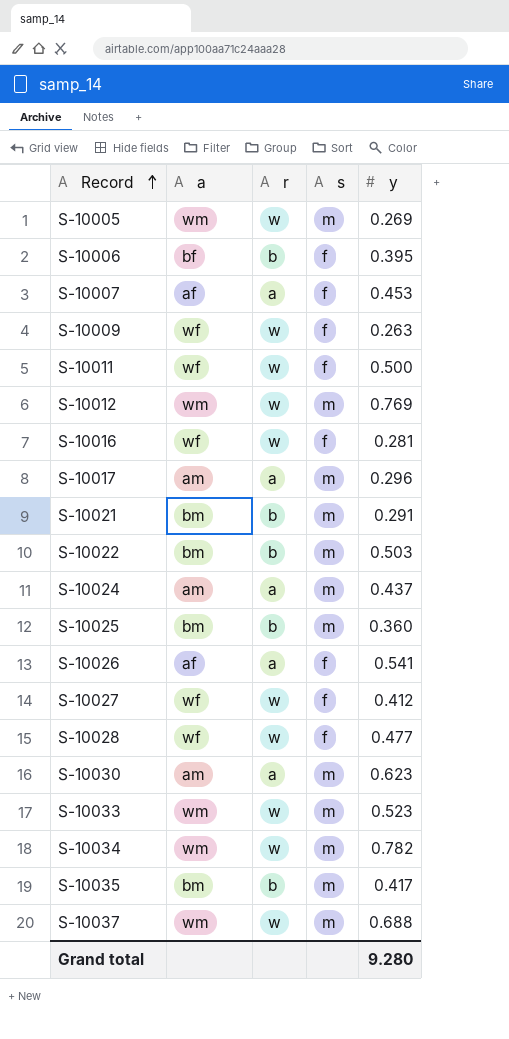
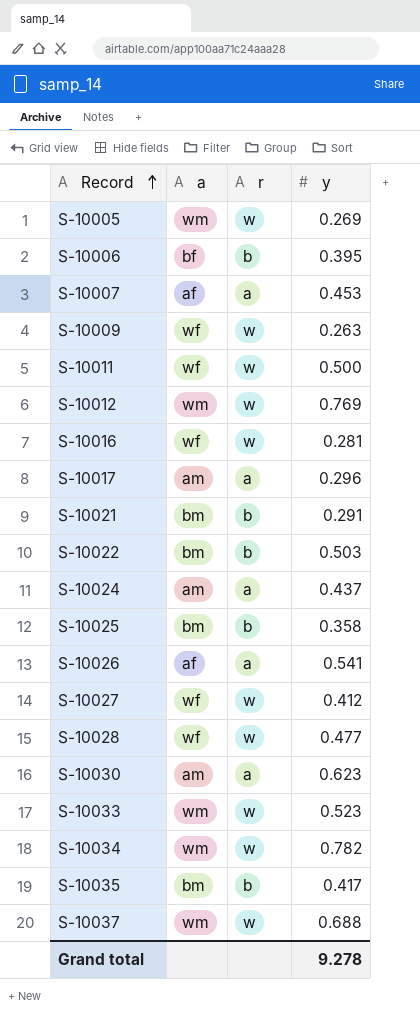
column s | position: 4 -> none
S-10025 | y: 0.360 -> 0.358
Grand total | y: 9.280 -> 9.278

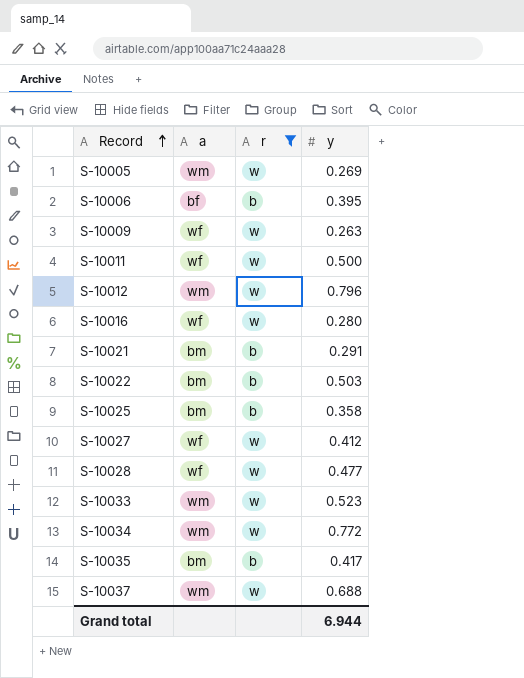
filter: none -> r != a
S-10012 | y: 0.769 -> 0.796
S-10016 | y: 0.281 -> 0.280
S-10034 | y: 0.782 -> 0.772
Grand total | y: 9.278 -> 6.944

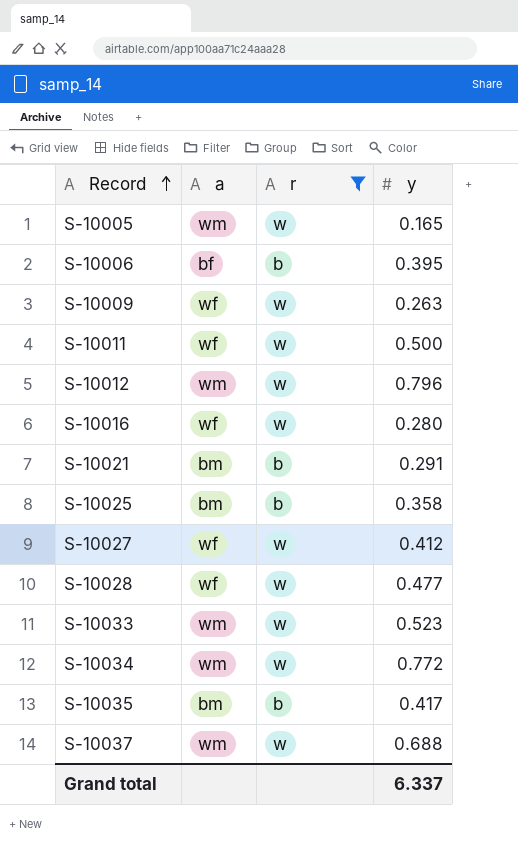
row S-10022: bm | b | 0.503 -> none
S-10005 | y: 0.269 -> 0.165
Grand total | y: 6.944 -> 6.337

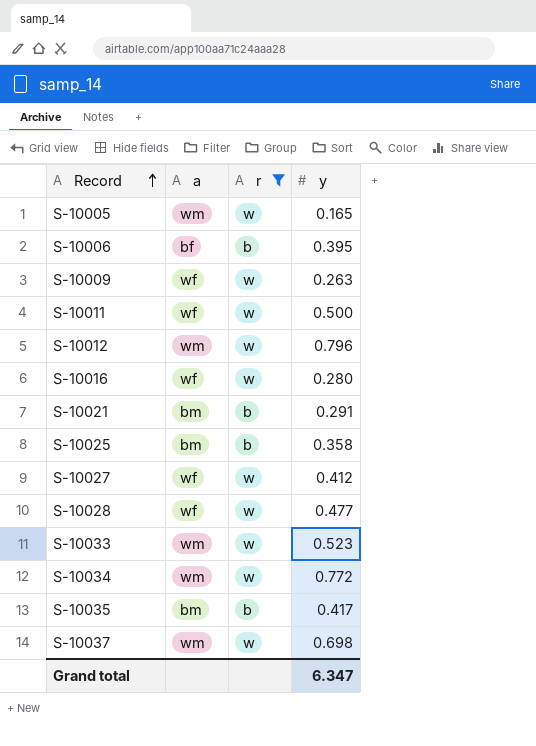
S-10037 | y: 0.688 -> 0.698
Grand total | y: 6.337 -> 6.347

